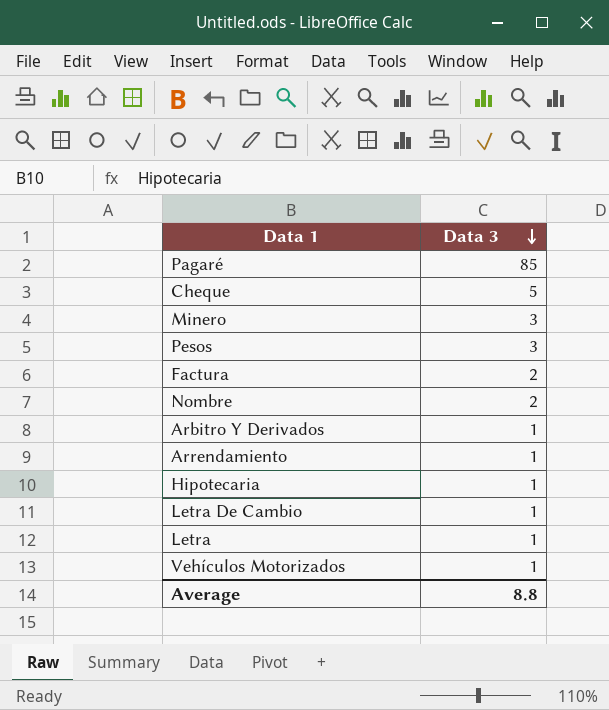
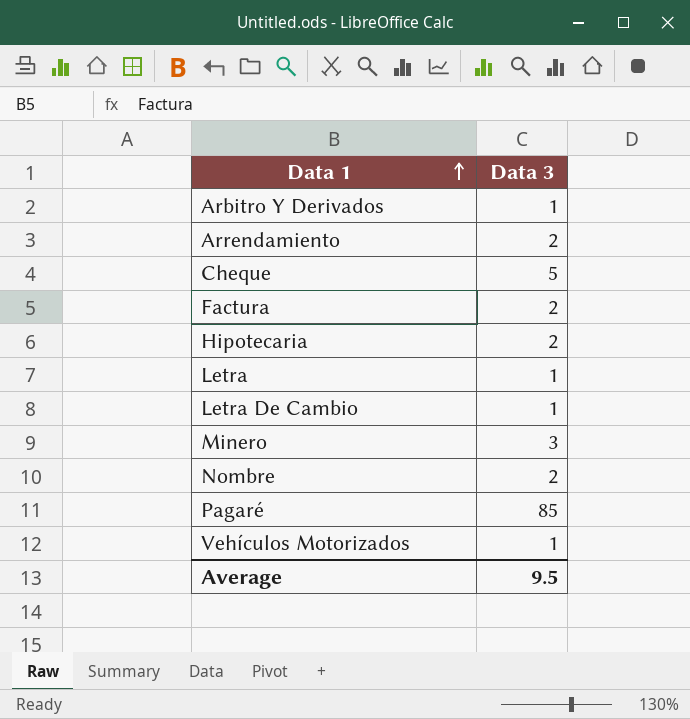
row order: Data 3 descending -> Data 1 ascending
row Pesos: 3 -> none
Arrendamiento | Data 3: 1 -> 2
Hipotecaria | Data 3: 1 -> 2
Average | Data 3: 8.8 -> 9.5

